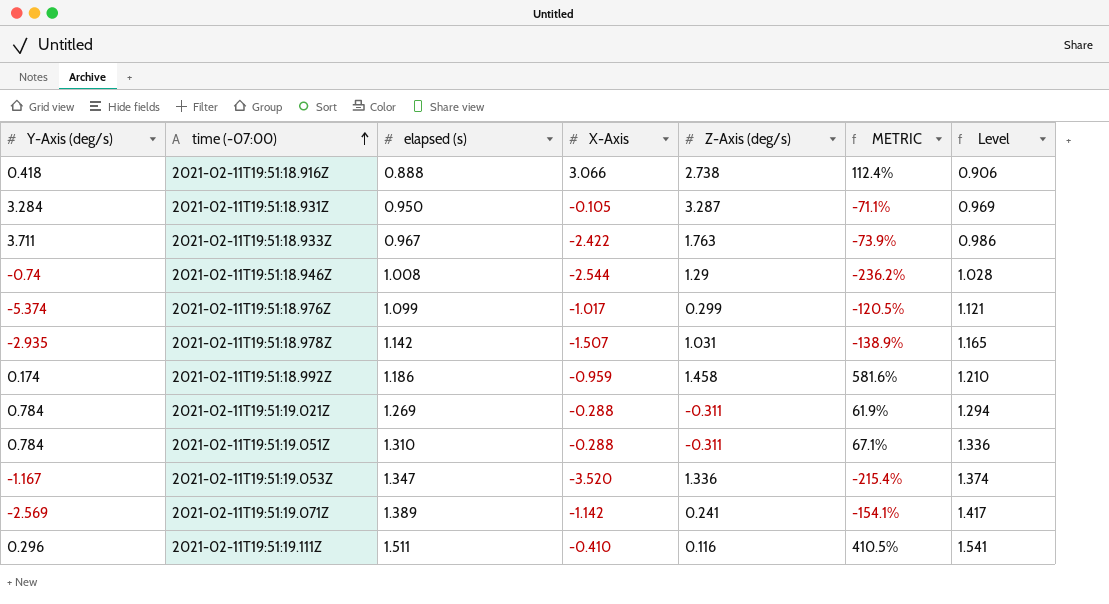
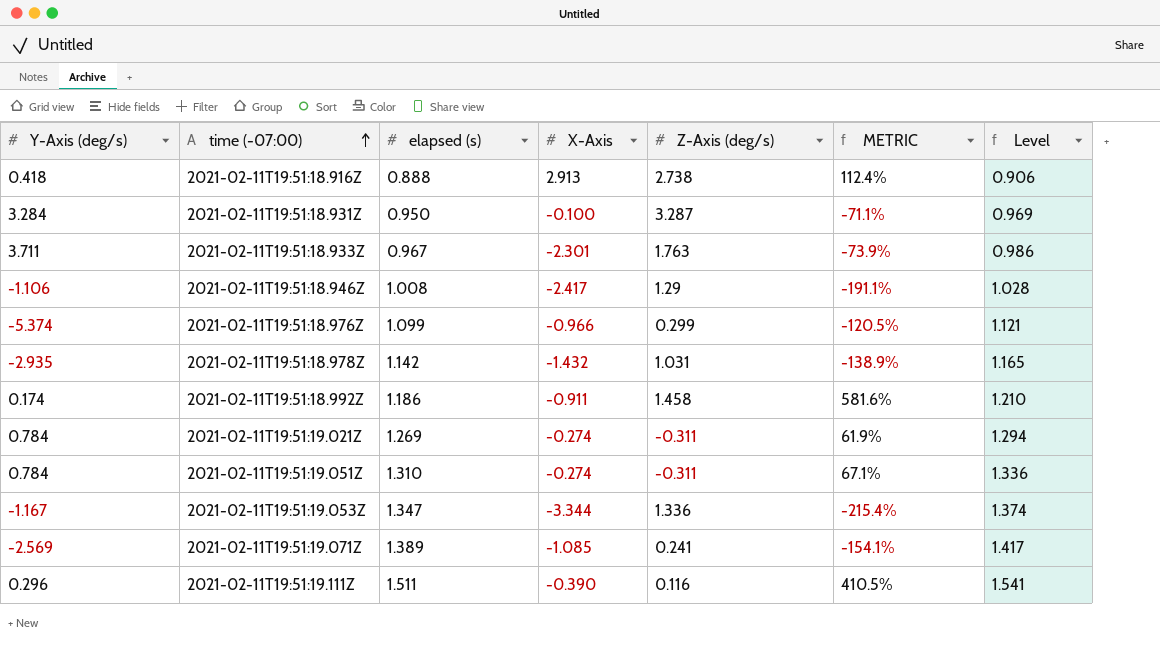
2021-02-11T19:51:18.916Z | X-Axis: 3.066 -> 2.913
2021-02-11T19:51:18.931Z | X-Axis: -0.105 -> -0.100
2021-02-11T19:51:18.933Z | X-Axis: -2.422 -> -2.301
2021-02-11T19:51:18.946Z | Y-Axis (deg/s): -0.74 -> -1.106
2021-02-11T19:51:18.946Z | X-Axis: -2.544 -> -2.417
2021-02-11T19:51:18.946Z | METRIC: -236.2% -> -191.1%
2021-02-11T19:51:18.976Z | X-Axis: -1.017 -> -0.966
2021-02-11T19:51:18.978Z | X-Axis: -1.507 -> -1.432
2021-02-11T19:51:18.992Z | X-Axis: -0.959 -> -0.911
2021-02-11T19:51:19.021Z | X-Axis: -0.288 -> -0.274
2021-02-11T19:51:19.051Z | X-Axis: -0.288 -> -0.274
2021-02-11T19:51:19.053Z | X-Axis: -3.520 -> -3.344
2021-02-11T19:51:19.071Z | X-Axis: -1.142 -> -1.085
2021-02-11T19:51:19.111Z | X-Axis: -0.410 -> -0.390

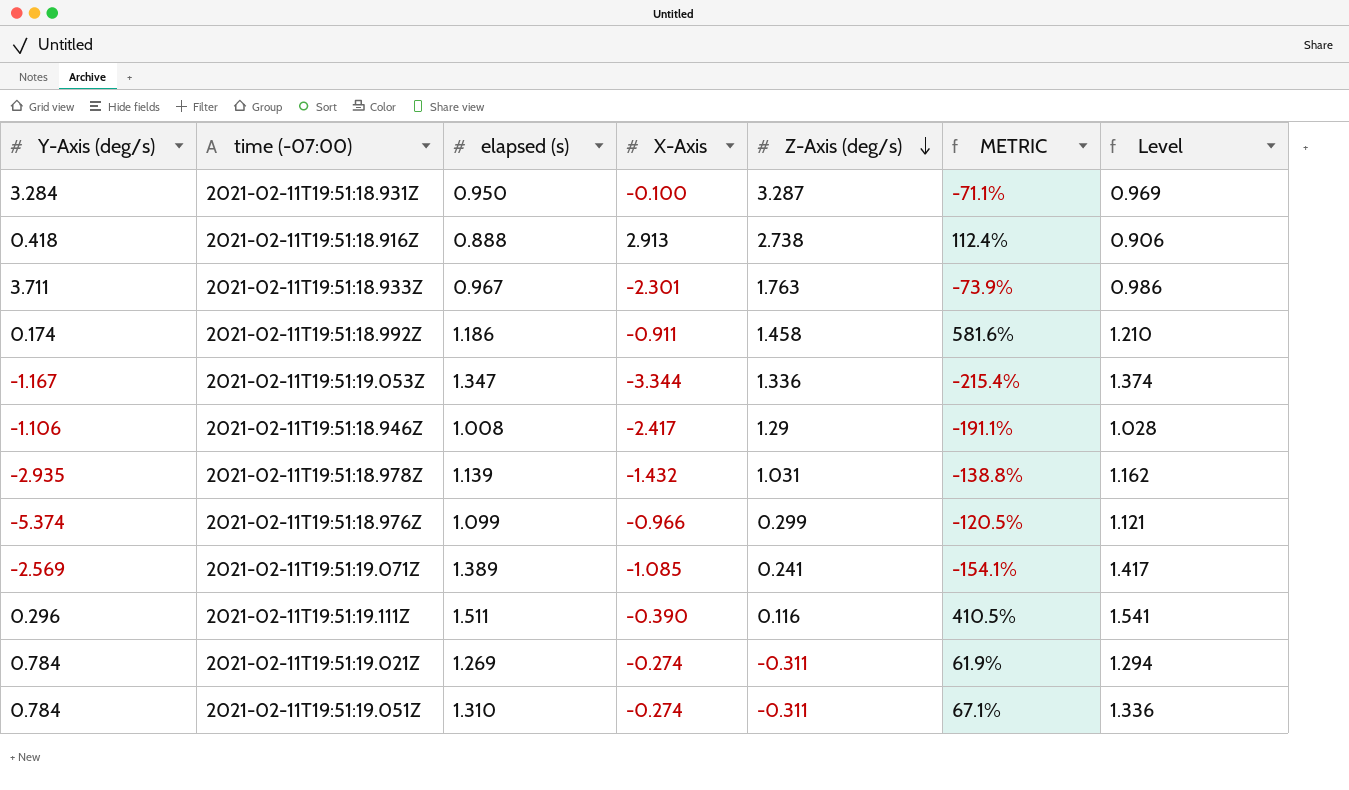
row order: time (-07:00) ascending -> Z-Axis (deg/s) descending
2021-02-11T19:51:18.978Z | elapsed (s): 1.142 -> 1.139
2021-02-11T19:51:18.978Z | METRIC: -138.9% -> -138.8%
2021-02-11T19:51:18.978Z | Level: 1.165 -> 1.162

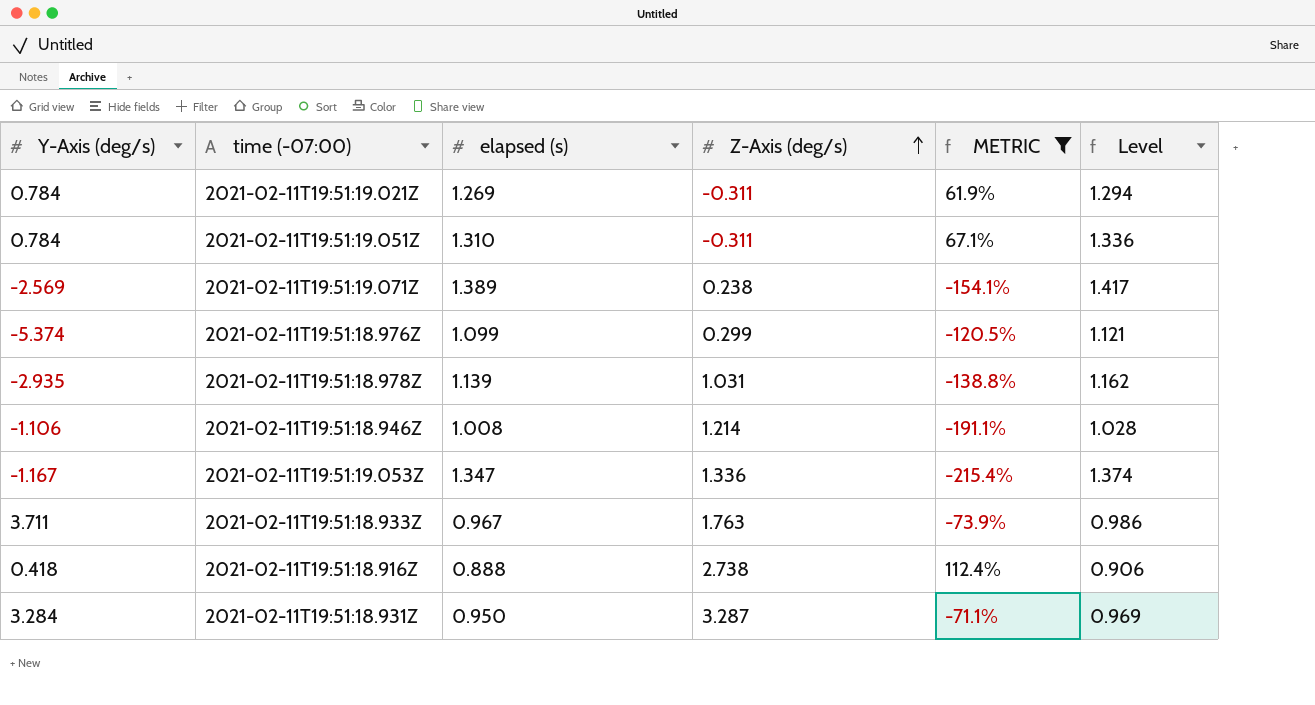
filter: none -> METRIC <= 112.4%
row order: Z-Axis (deg/s) descending -> Z-Axis (deg/s) ascending
column X-Axis | position: 4 -> none
2021-02-11T19:51:19.071Z | Z-Axis (deg/s): 0.241 -> 0.238
2021-02-11T19:51:18.946Z | Z-Axis (deg/s): 1.29 -> 1.214

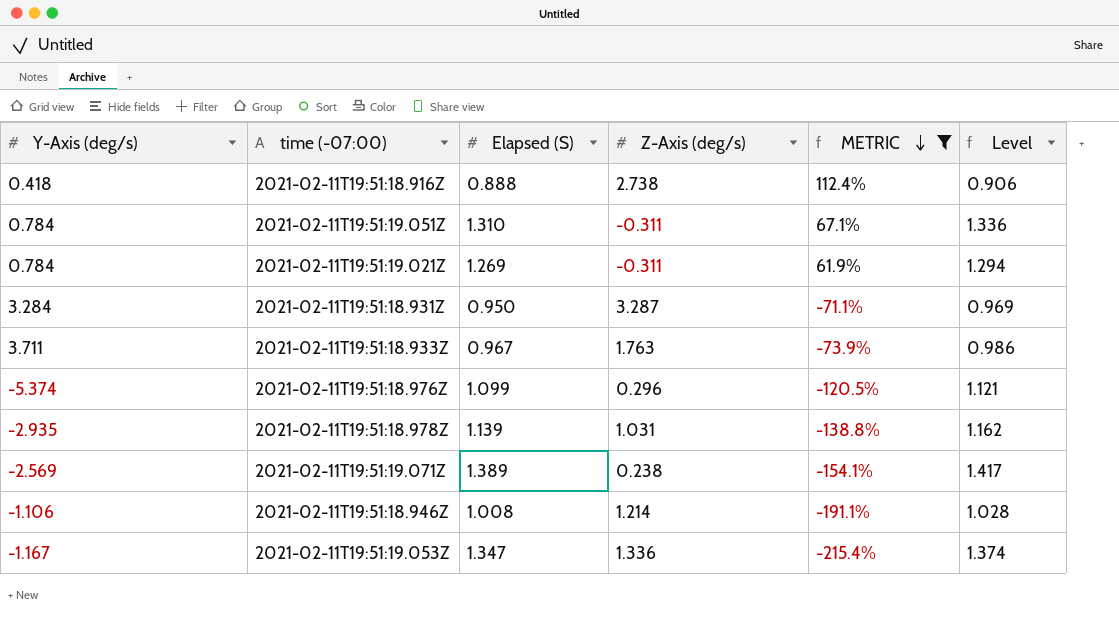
row order: Z-Axis (deg/s) ascending -> METRIC descending
column name: elapsed (s) -> Elapsed (S)
2021-02-11T19:51:18.976Z | Z-Axis (deg/s): 0.299 -> 0.296

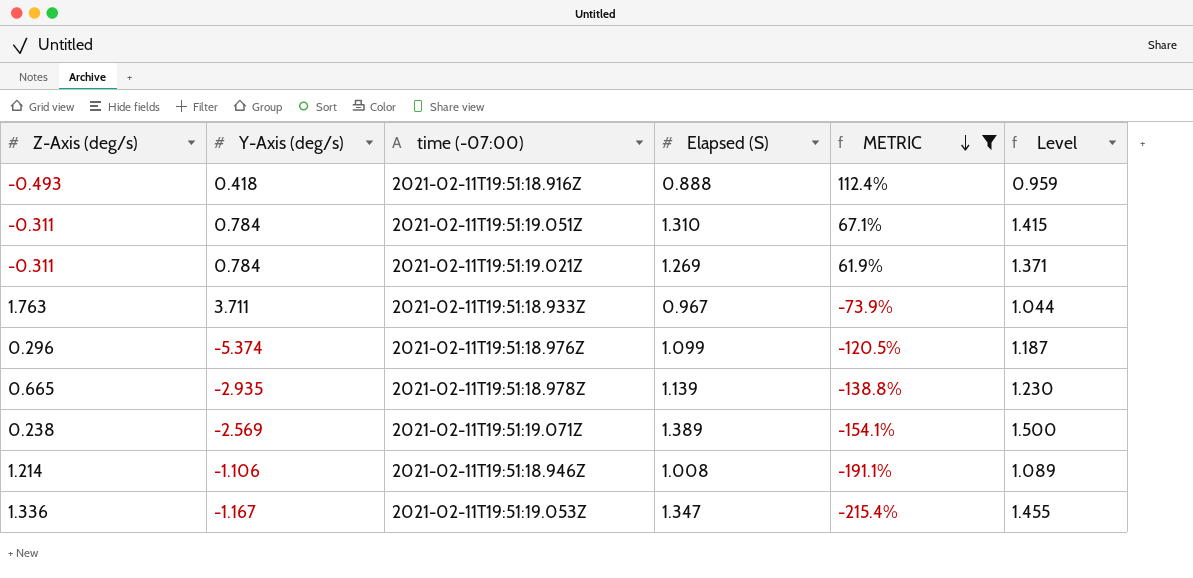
column Z-Axis (deg/s) | position: 4 -> 1
column Level | formula: [Elapsed (S)] * 1.02 -> [Elapsed (S)] * 1.08
row 2021-02-11T19:51:18.931Z: 3.284 | 0.950 | 3.287 | -71.1% | 0.969 -> none
2021-02-11T19:51:18.916Z | Z-Axis (deg/s): 2.738 -> -0.493
2021-02-11T19:51:18.978Z | Z-Axis (deg/s): 1.031 -> 0.665

